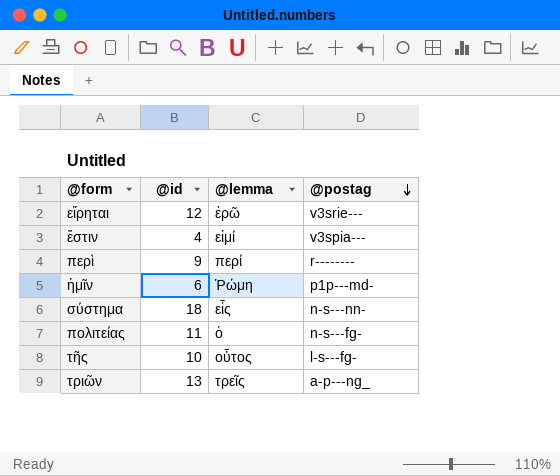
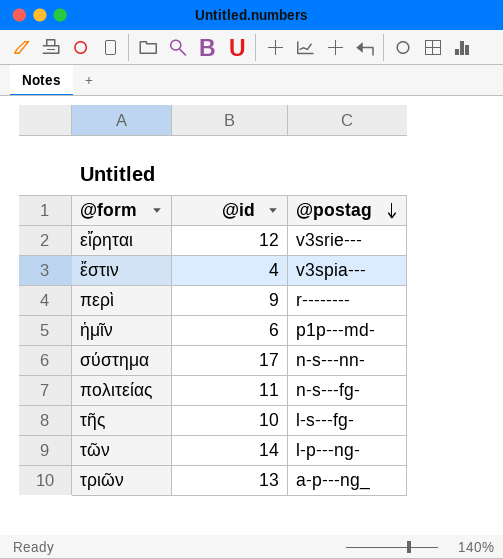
column @lemma | position: 3 -> none
σύστημα | @id: 18 -> 17
row τῶν: none -> 14 | l-p---ng-

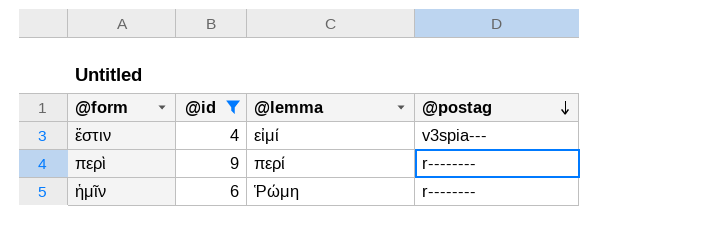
filter: none -> @id <= 9
column @lemma | position: none -> 3
ἡμῖν | @postag: p1p---md- -> r--------

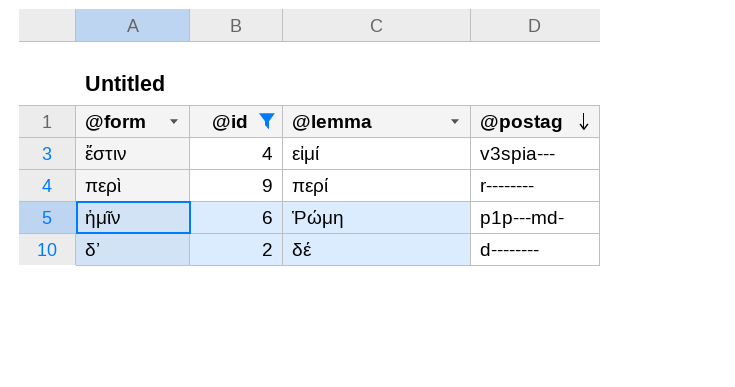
ἡμῖν | @postag: r-------- -> p1p---md-
row δʼ: none -> 2 | δέ | d--------

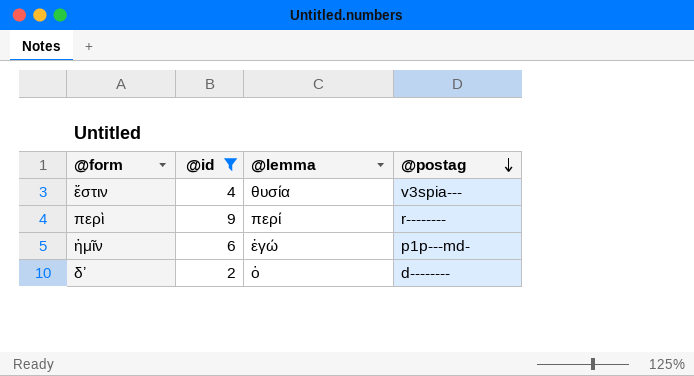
ἔστιν | @lemma: εἰμί -> θυσία
ἡμῖν | @lemma: Ῥώμη -> ἐγώ
δʼ | @lemma: δέ -> ὁ

